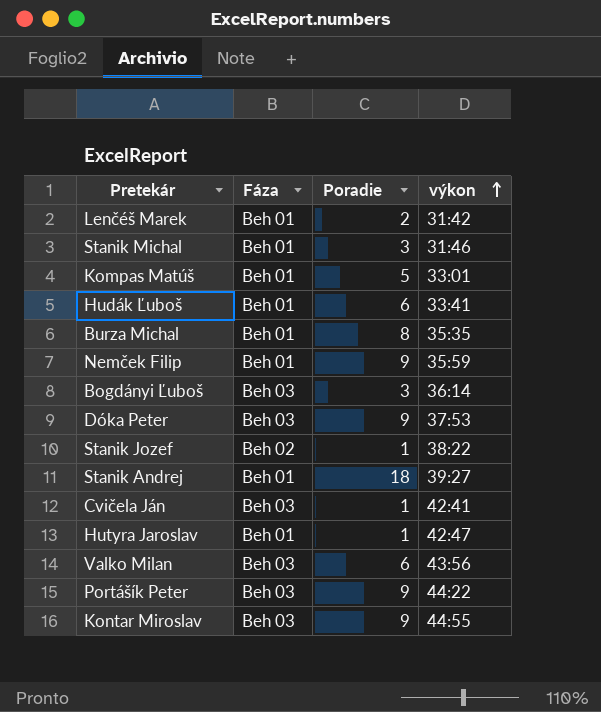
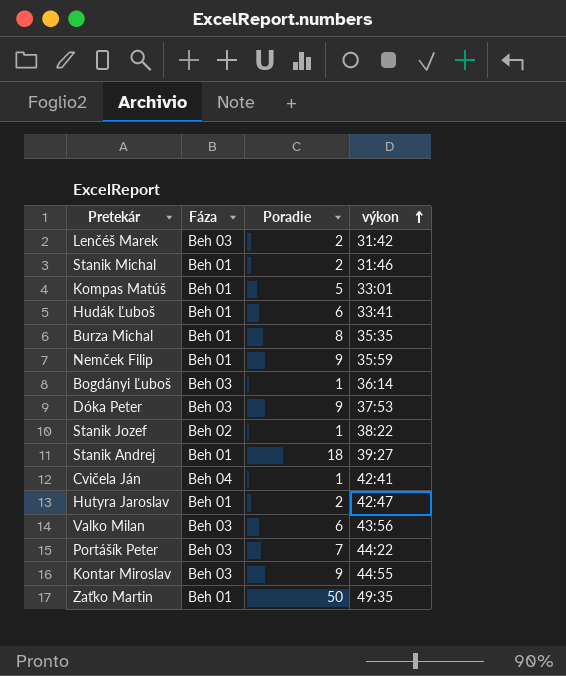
Lenčéš Marek | Fáza: Beh 01 -> Beh 03
Stanik Michal | Poradie: 3 -> 2
Bogdányi Ľuboš | Poradie: 3 -> 1
Cvičela Ján | Fáza: Beh 03 -> Beh 04
Hutyra Jaroslav | Poradie: 1 -> 2
Portášík Peter | Poradie: 9 -> 7
row Zaťko Martin: none -> Beh 01 | 50 | 49:35

